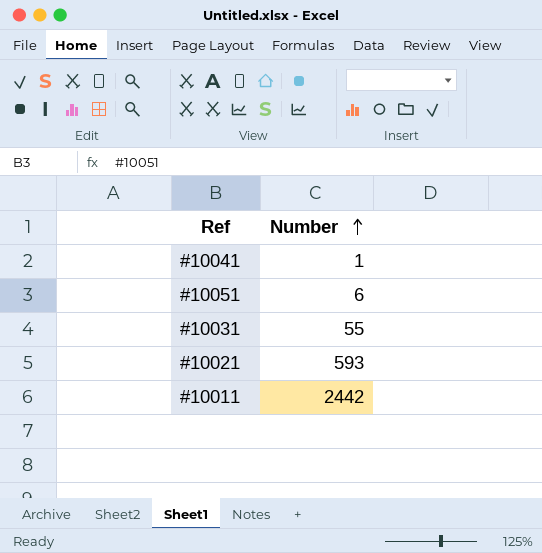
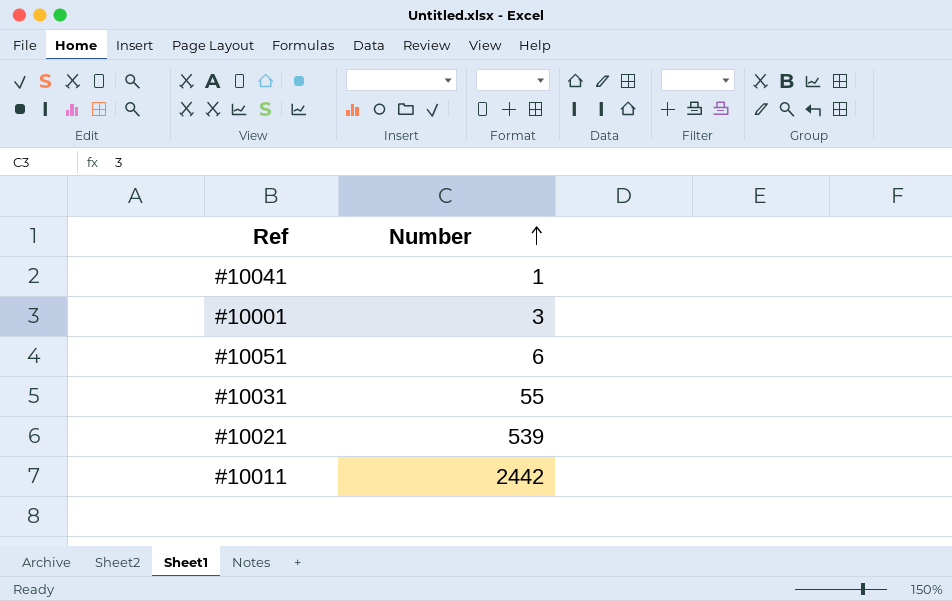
row #10001: none -> 3
#10021 | Number: 593 -> 539

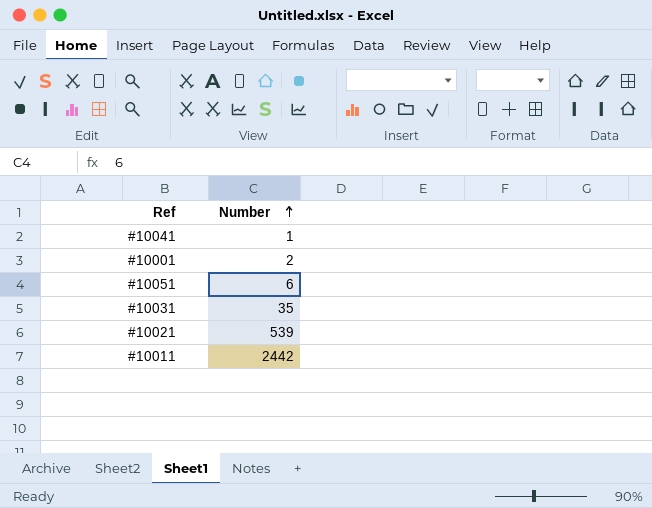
#10001 | Number: 3 -> 2
#10031 | Number: 55 -> 35

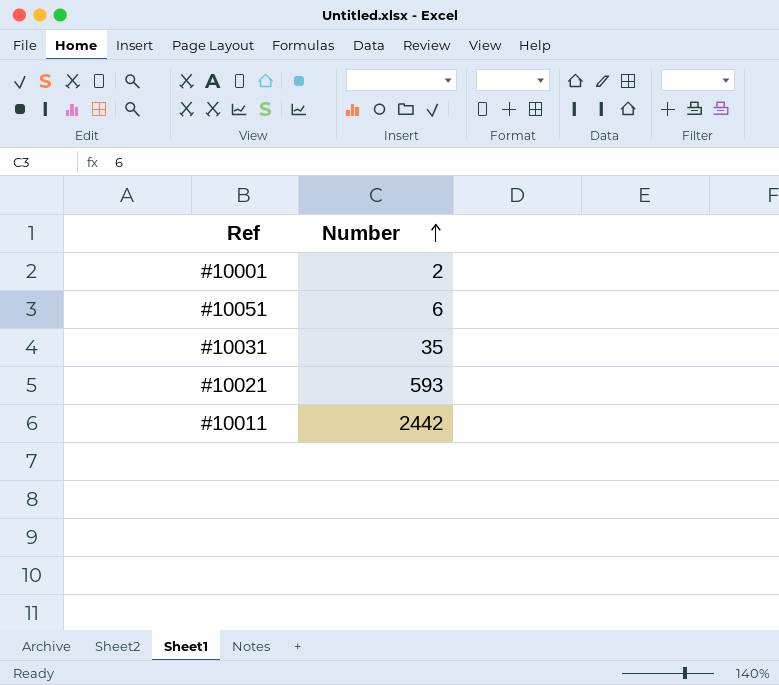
row #10041: 1 -> none
#10021 | Number: 539 -> 593

